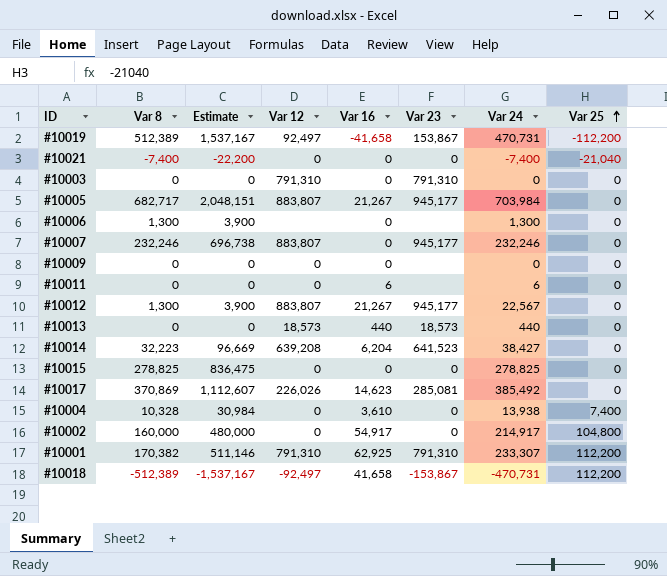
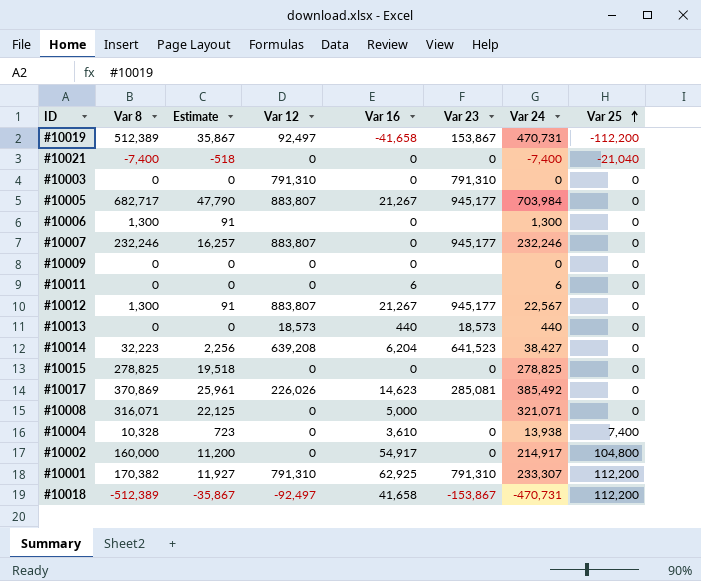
column Estimate | formula: [Var 8] * 3 -> [Var 8] * 0.07
row #10008: none -> 316,071 | 22,125 | 0 | 5,000 | none | 321,071 | 0

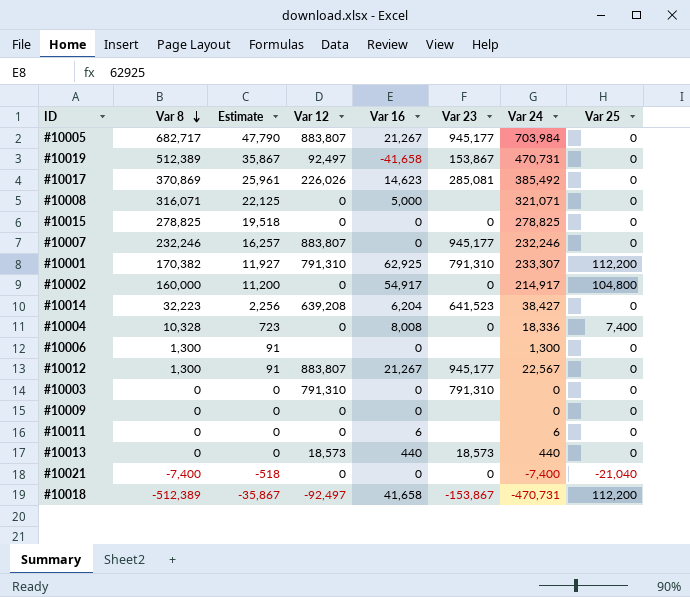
row order: Var 25 ascending -> Var 8 descending
#10019 | Var 25: -112,200 -> 0
#10004 | Var 16: 3,610 -> 8,008
#10004 | Var 24: 13,938 -> 18,336

